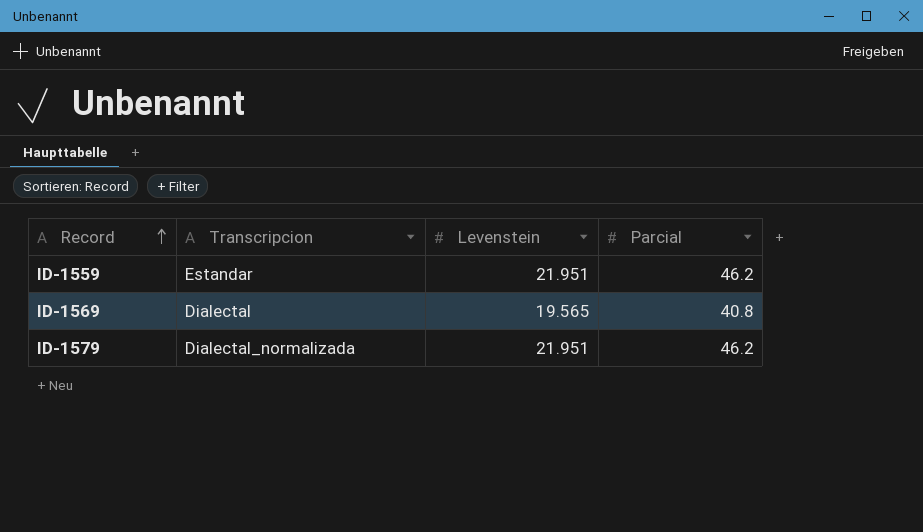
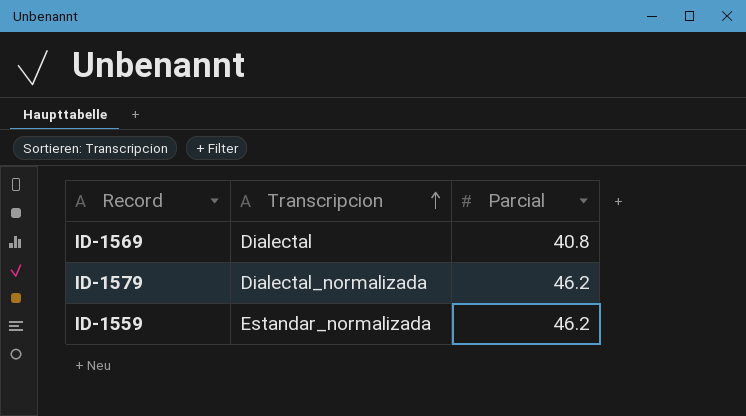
row order: Record ascending -> Transcripcion ascending
column Levenstein | position: 3 -> none
ID-1559 | Transcripcion: Estandar -> Estandar_normalizada

